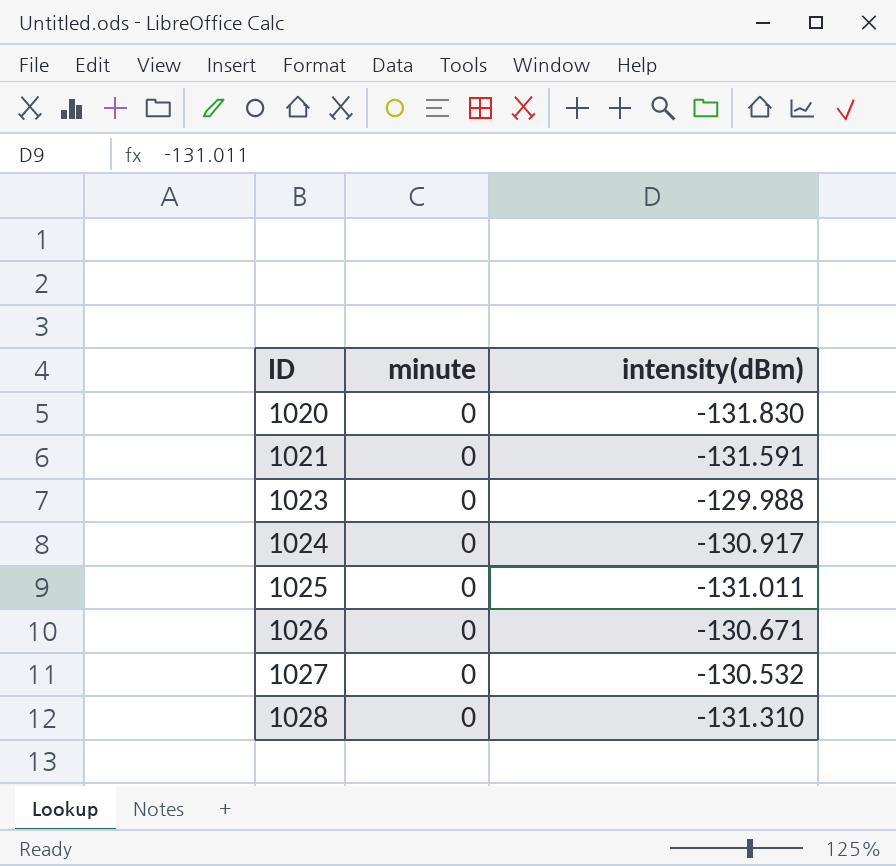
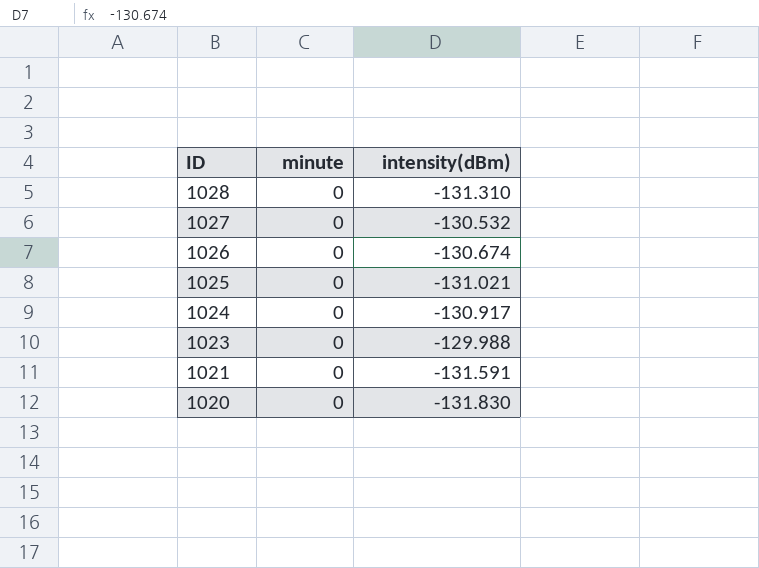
row order: ID ascending -> ID descending
1026 | intensity(dBm): -130.671 -> -130.674
1025 | intensity(dBm): -131.011 -> -131.021

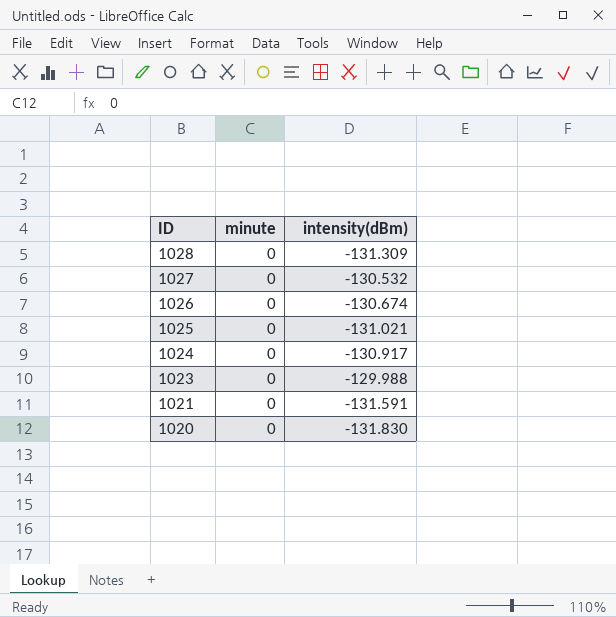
1028 | intensity(dBm): -131.310 -> -131.309

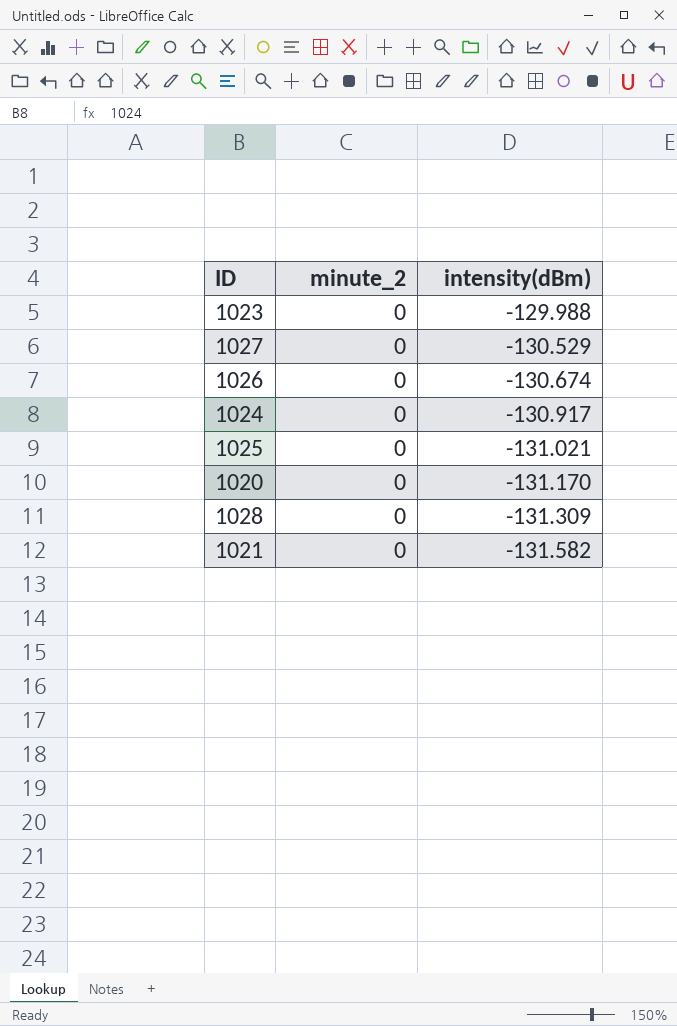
row order: ID descending -> intensity(dBm) descending
column name: minute -> minute_2
1027 | intensity(dBm): -130.532 -> -130.529
1020 | intensity(dBm): -131.830 -> -131.170
1021 | intensity(dBm): -131.591 -> -131.582

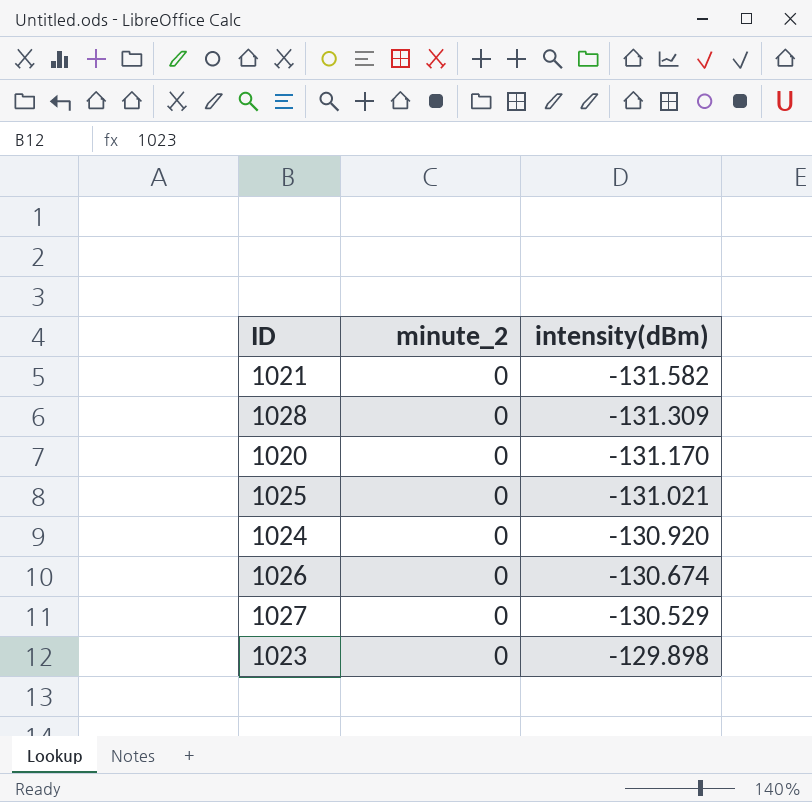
row order: intensity(dBm) descending -> intensity(dBm) ascending
1024 | intensity(dBm): -130.917 -> -130.920
1023 | intensity(dBm): -129.988 -> -129.898

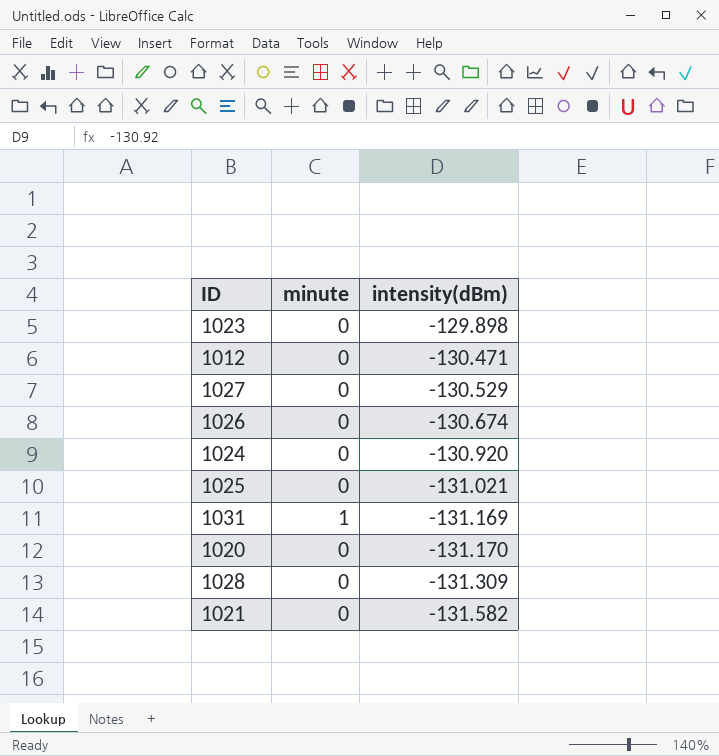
row order: intensity(dBm) ascending -> intensity(dBm) descending
column name: minute_2 -> minute
row 1012: none -> 0 | -130.471
row 1031: none -> 1 | -131.169

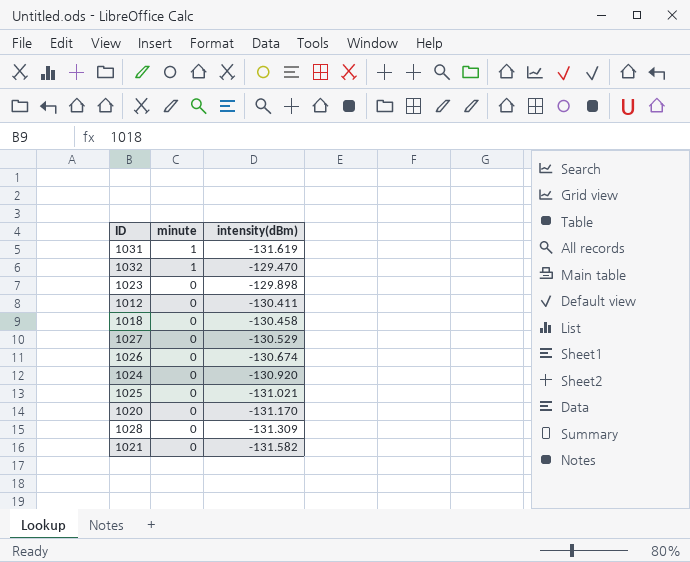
row order: intensity(dBm) descending -> minute descending
1031 | intensity(dBm): -131.169 -> -131.619
row 1032: none -> 1 | -129.470
1012 | intensity(dBm): -130.471 -> -130.411
row 1018: none -> 0 | -130.458

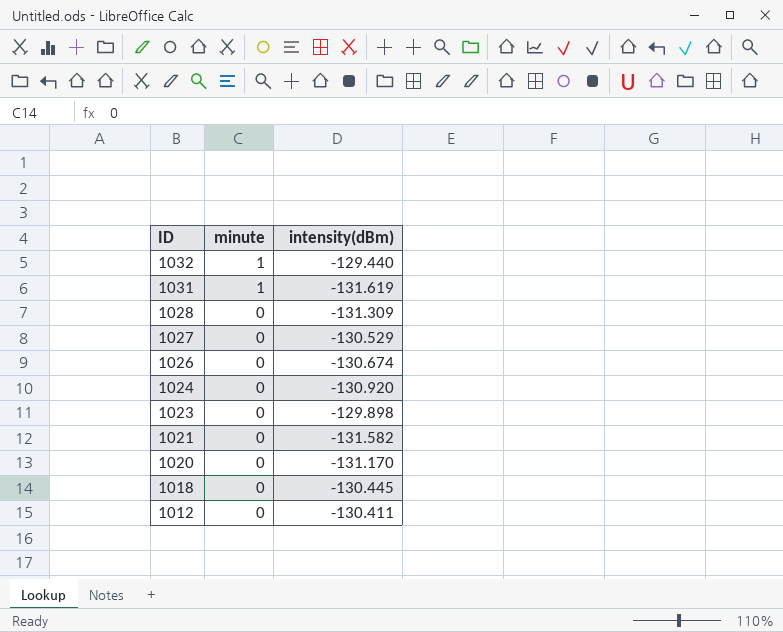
row order: minute descending -> ID descending
row 1025: 0 | -131.021 -> none
1032 | intensity(dBm): -129.470 -> -129.440
1018 | intensity(dBm): -130.458 -> -130.445

